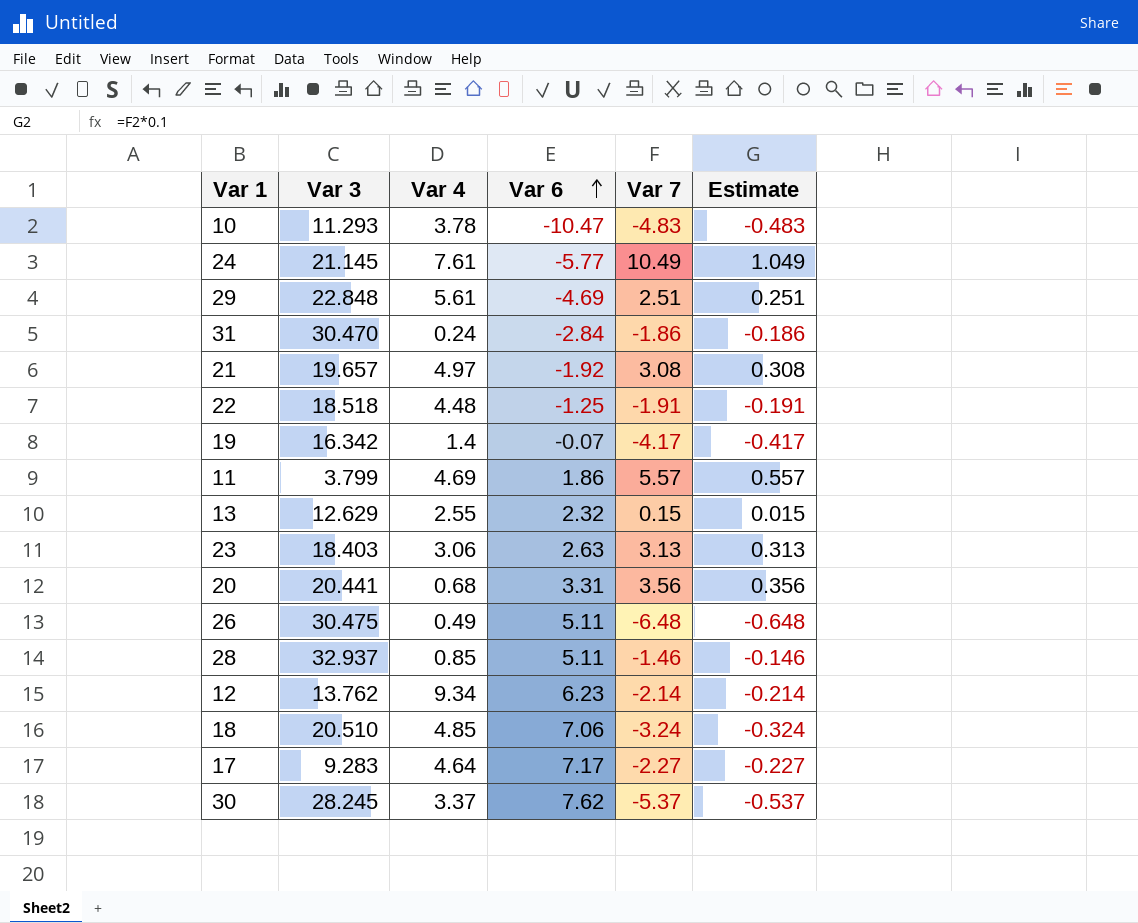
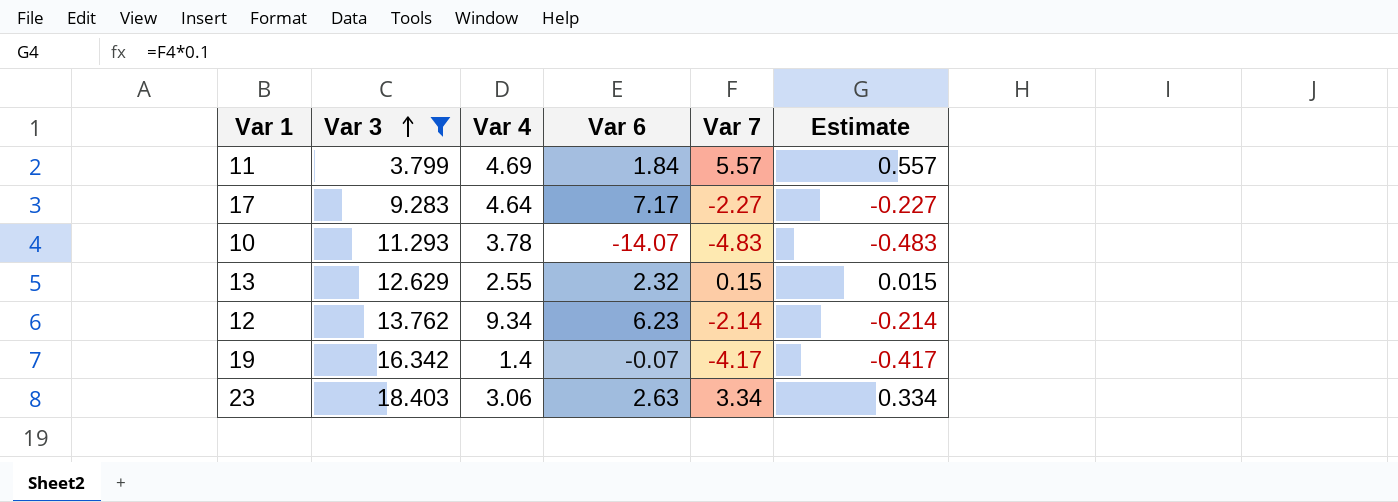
filter: none -> Var 3 <= 18.403
row order: Var 6 ascending -> Var 3 ascending
11 | Var 6: 1.86 -> 1.84
10 | Var 6: -10.47 -> -14.07
23 | Var 7: 3.13 -> 3.34
23 | Estimate: 0.313 -> 0.334

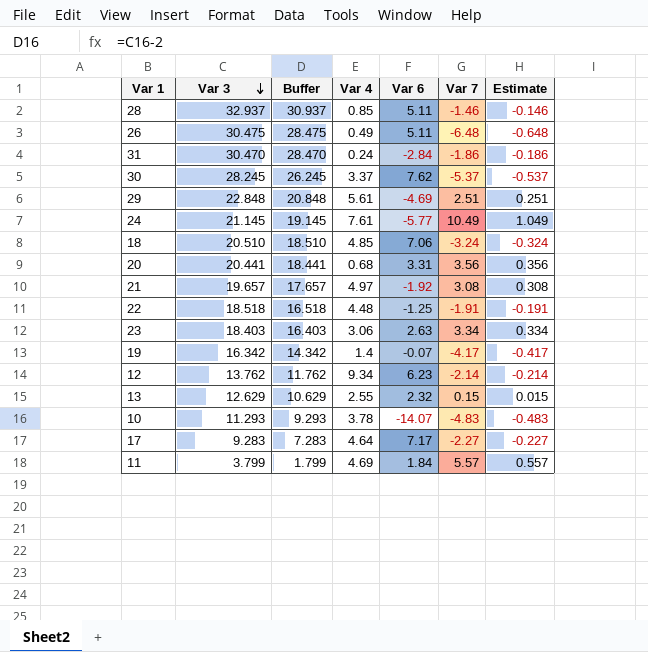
filter: Var 3 <= 18.403 -> none
row order: Var 3 ascending -> Var 3 descending
column Buffer | formula: none -> [Var 3] - 2

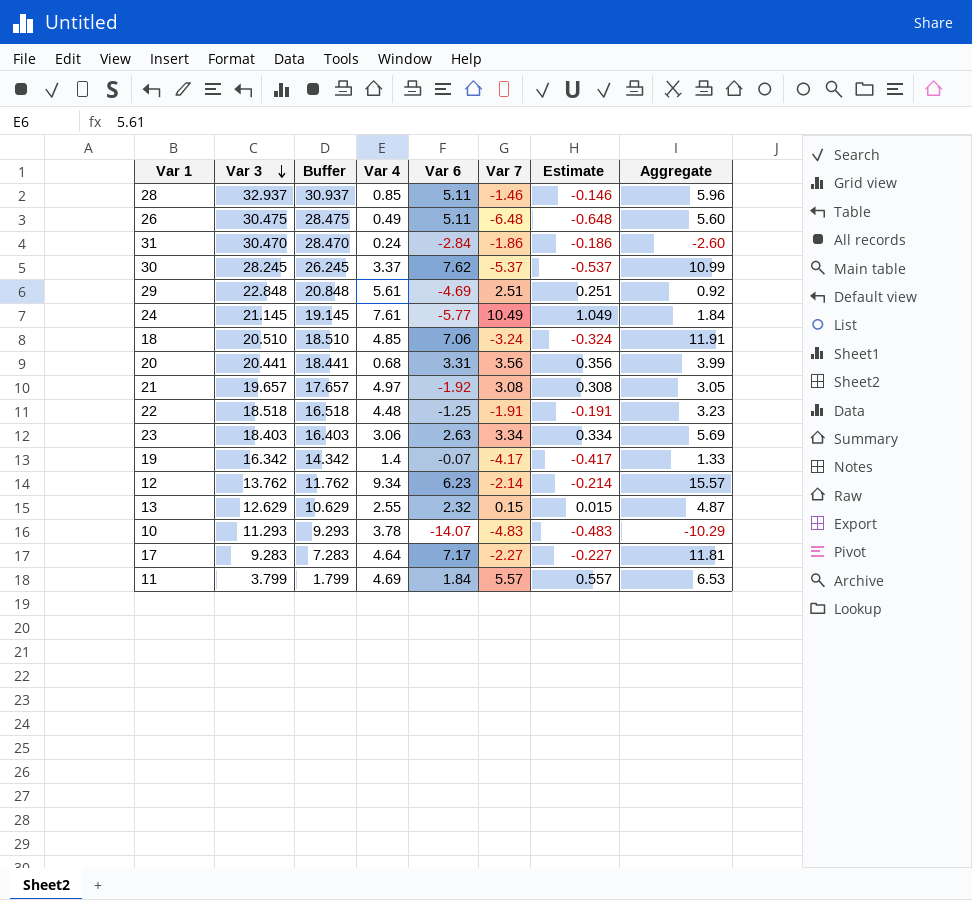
column Aggregate | formula: none -> [Var 4] + [Var 6]

